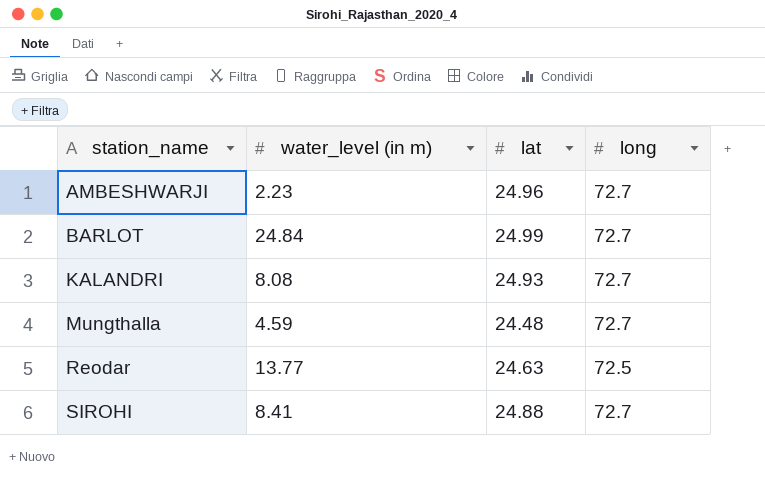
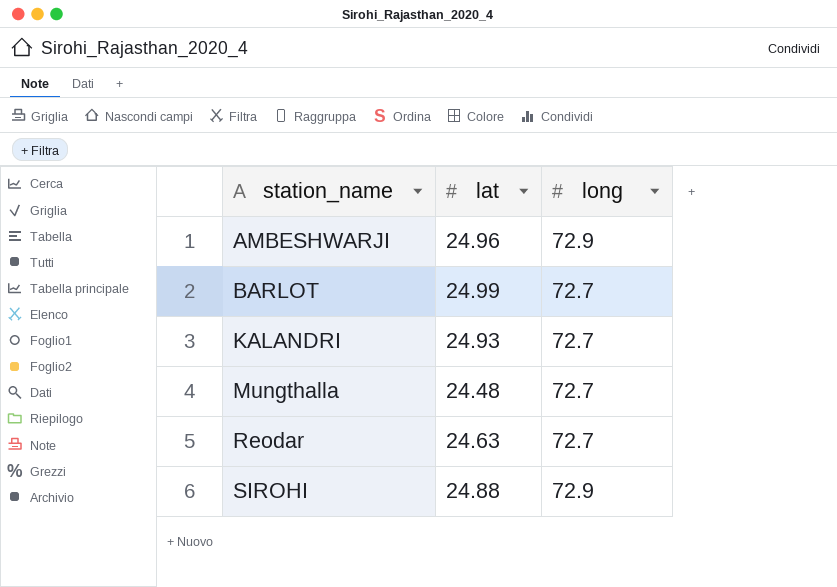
column water_level (in m) | position: 2 -> none
AMBESHWARJI | long: 72.7 -> 72.9
Reodar | long: 72.5 -> 72.7
SIROHI | long: 72.7 -> 72.9

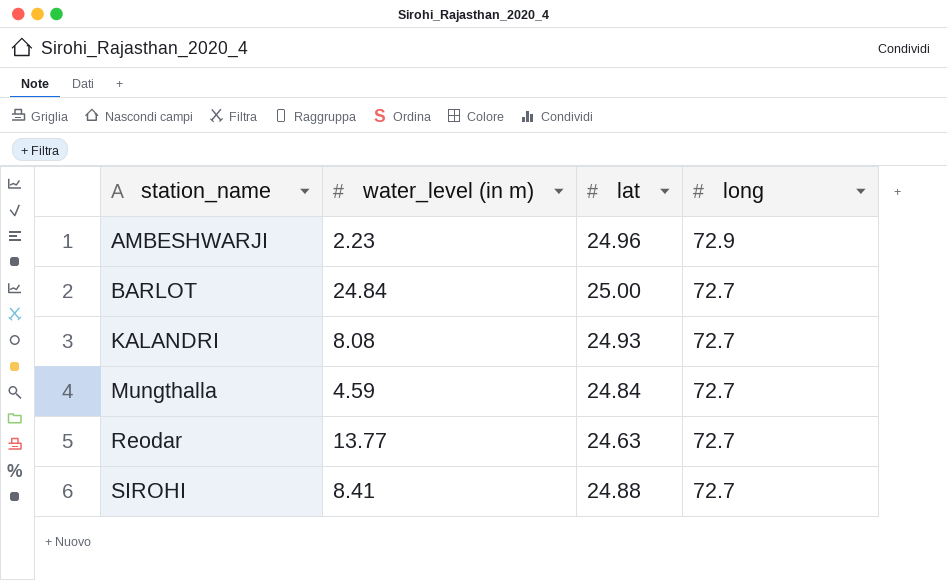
column water_level (in m) | position: none -> 2
BARLOT | lat: 24.99 -> 25.00
Mungthalla | lat: 24.48 -> 24.84
SIROHI | long: 72.9 -> 72.7

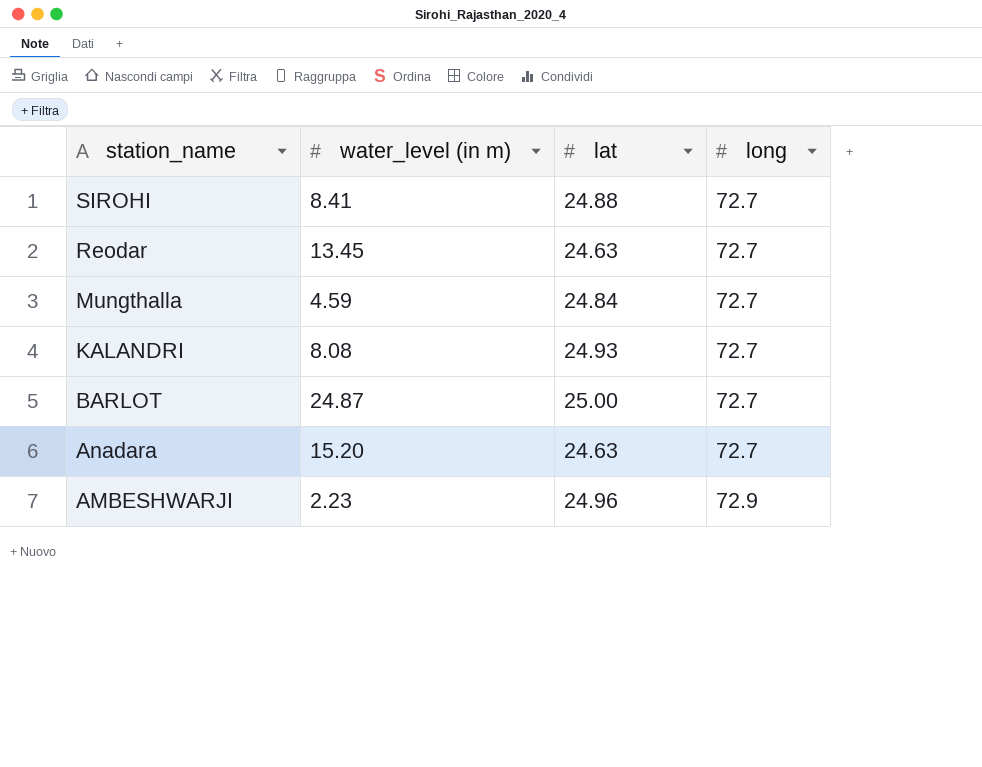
row order: station_name ascending -> station_name descending
Reodar | water_level (in m): 13.77 -> 13.45
BARLOT | water_level (in m): 24.84 -> 24.87
row Anadara: none -> 15.20 | 24.63 | 72.7

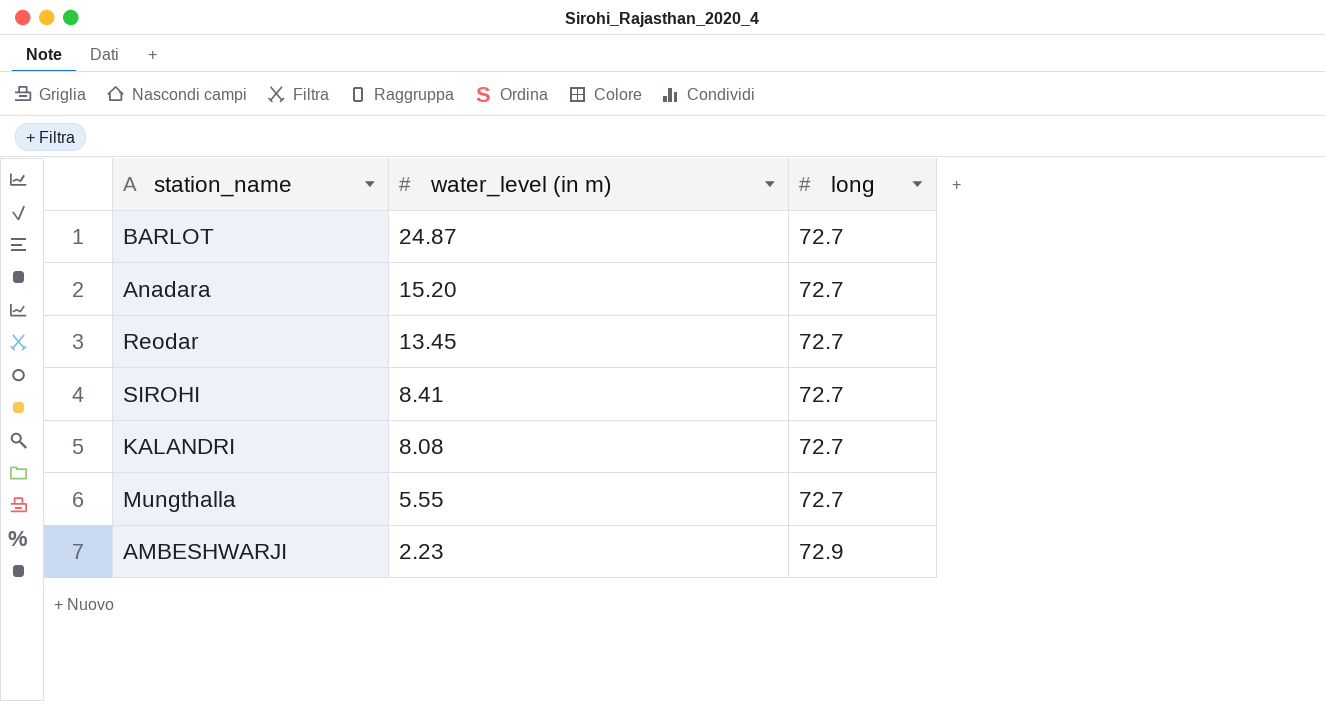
row order: station_name descending -> water_level (in m) descending
column lat | position: 3 -> none
Mungthalla | water_level (in m): 4.59 -> 5.55

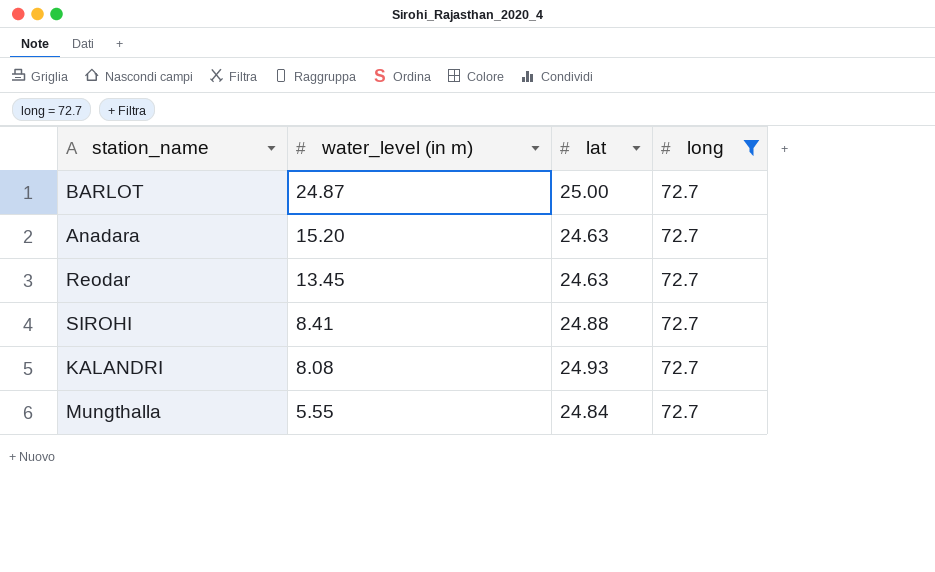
filter: none -> long = 72.7
column lat | position: none -> 3

